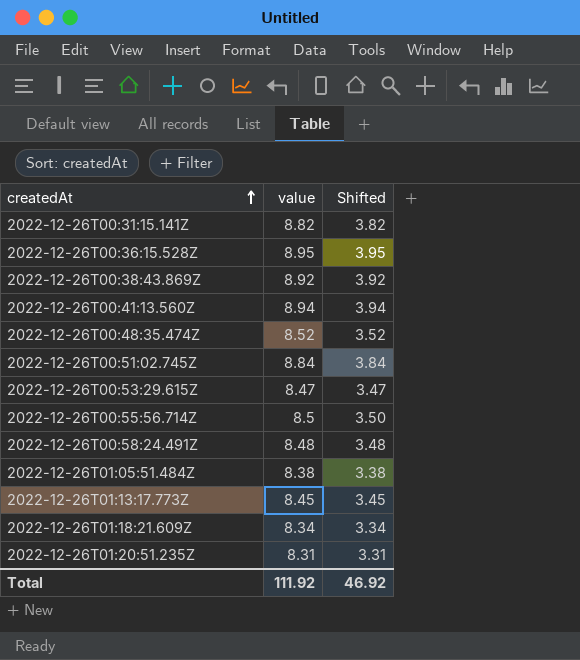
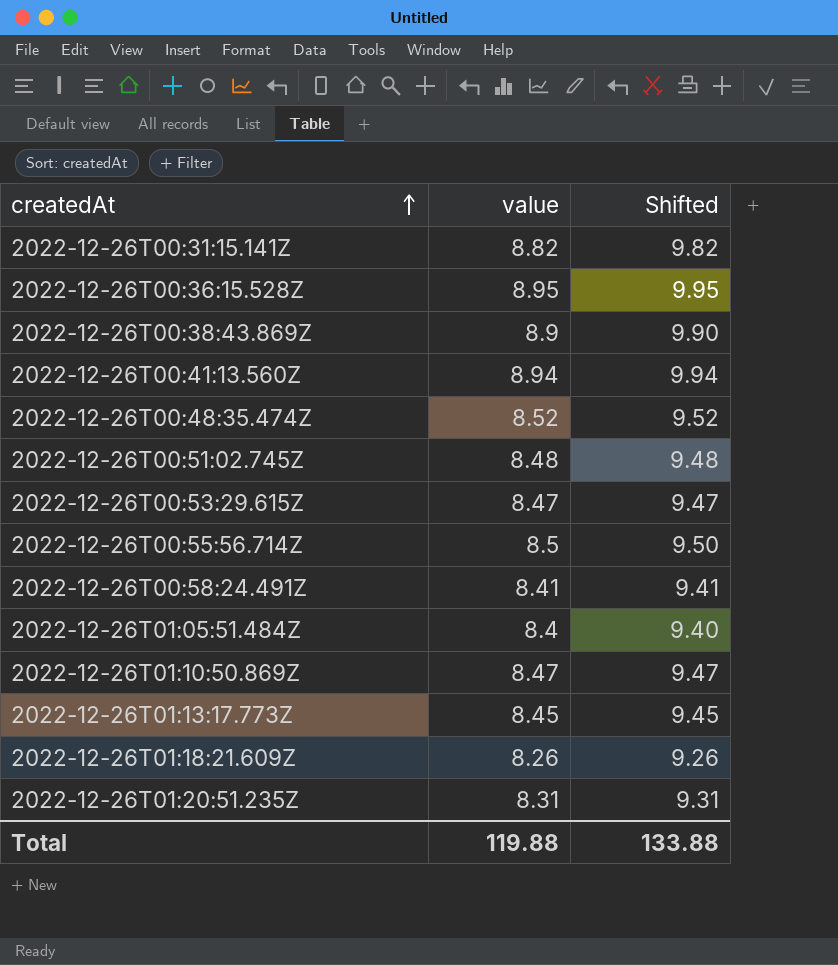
column Shifted | formula: [value] - 5 -> [value] + 1
2022-12-26T00:38:43.869Z | value: 8.92 -> 8.9
2022-12-26T00:51:02.745Z | value: 8.84 -> 8.48
2022-12-26T00:58:24.491Z | value: 8.48 -> 8.41
2022-12-26T01:05:51.484Z | value: 8.38 -> 8.4
row 2022-12-26T01:10:50.869Z: none -> 8.47 | 9.47
2022-12-26T01:18:21.609Z | value: 8.34 -> 8.26
Total | value: 111.92 -> 119.88
Total | Shifted: 46.92 -> 133.88

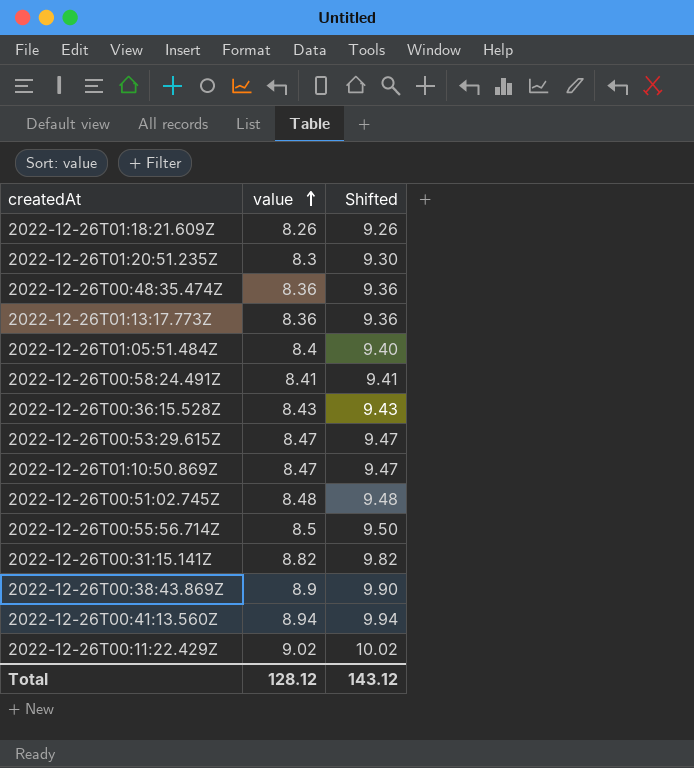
row order: createdAt ascending -> value ascending
2022-12-26T01:20:51.235Z | value: 8.31 -> 8.3
2022-12-26T01:20:51.235Z | Shifted: 9.31 -> 9.30
2022-12-26T00:48:35.474Z | value: 8.52 -> 8.36
2022-12-26T00:48:35.474Z | Shifted: 9.52 -> 9.36
2022-12-26T01:13:17.773Z | value: 8.45 -> 8.36
2022-12-26T01:13:17.773Z | Shifted: 9.45 -> 9.36
2022-12-26T00:36:15.528Z | value: 8.95 -> 8.43
2022-12-26T00:36:15.528Z | Shifted: 9.95 -> 9.43
row 2022-12-26T00:11:22.429Z: none -> 9.02 | 10.02
Total | value: 119.88 -> 128.12
Total | Shifted: 133.88 -> 143.12

